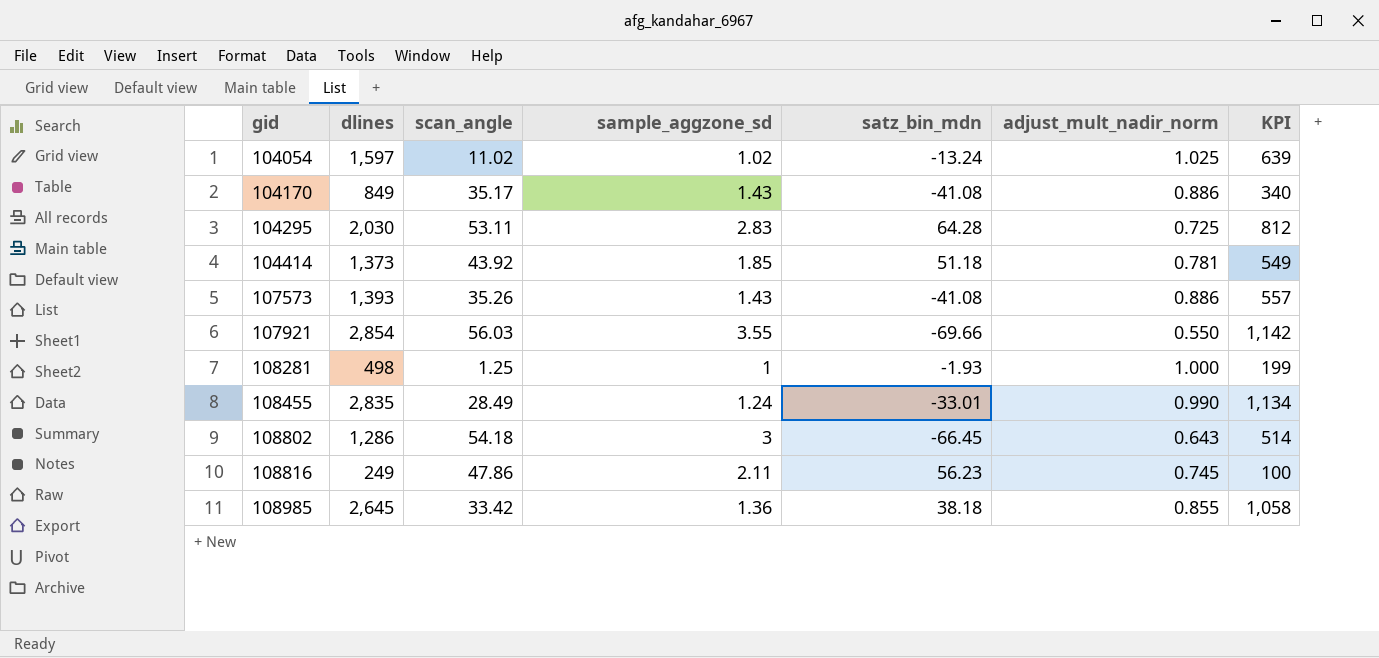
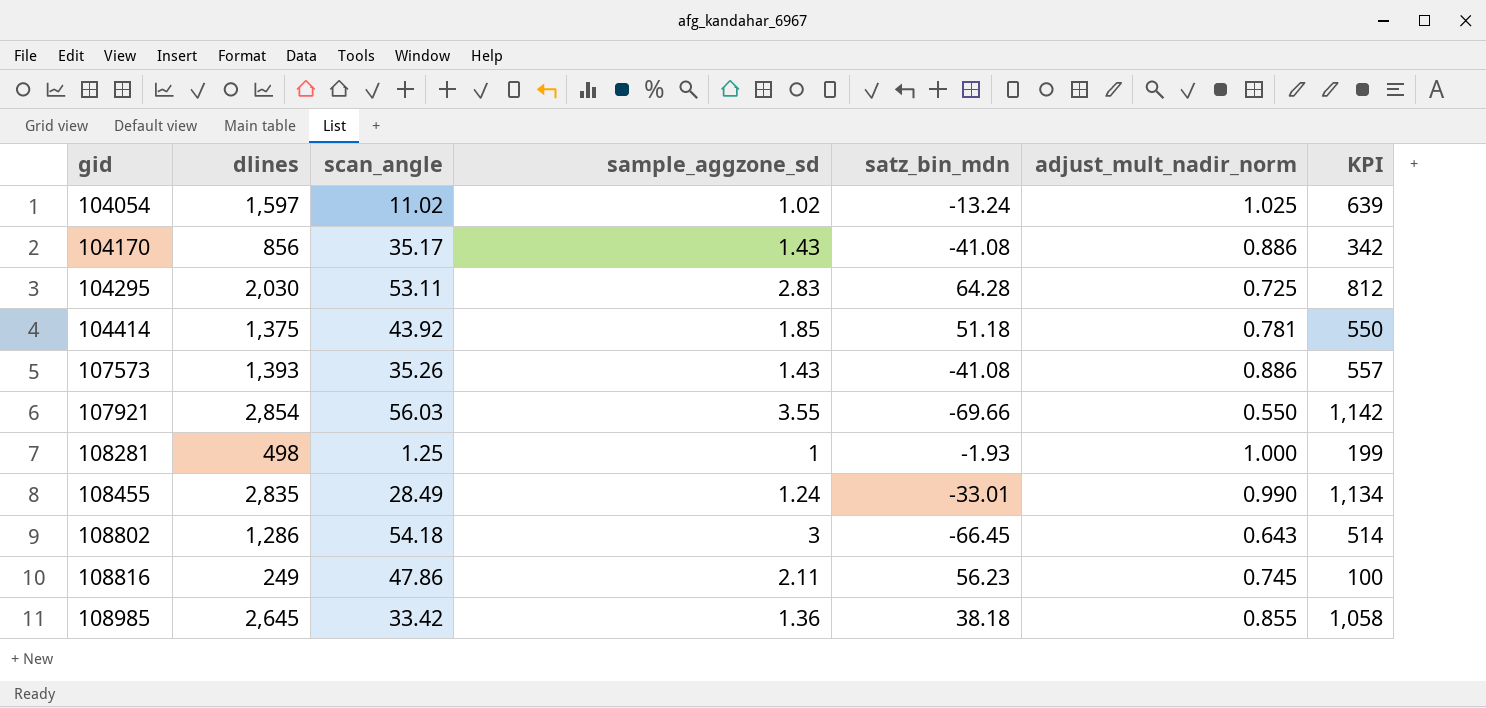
104170 | dlines: 849 -> 856
104170 | KPI: 340 -> 342
104414 | dlines: 1,373 -> 1,375
104414 | KPI: 549 -> 550

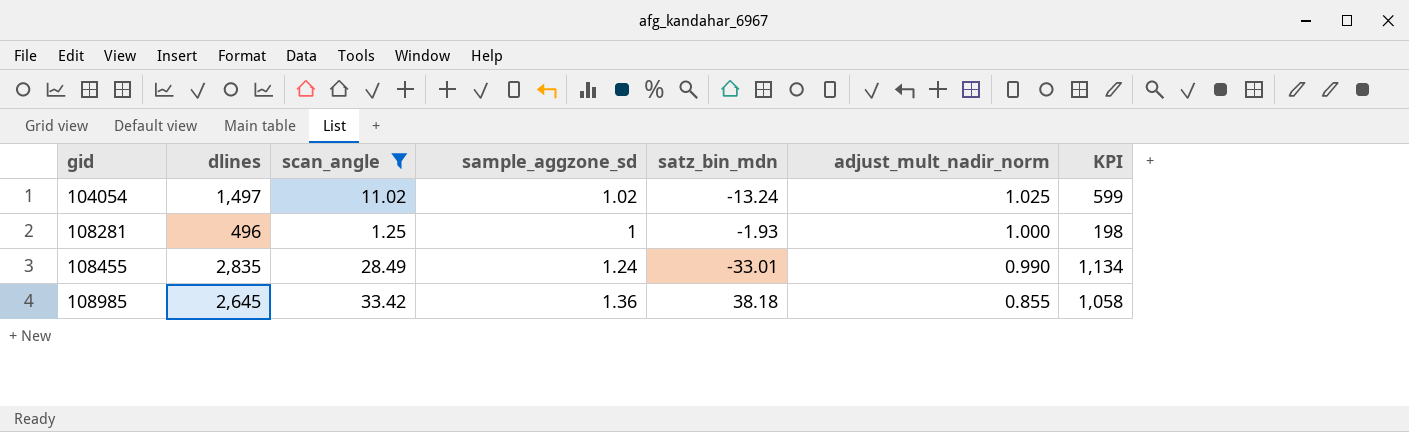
filter: none -> scan_angle <= 33.42
104054 | dlines: 1,597 -> 1,497
104054 | KPI: 639 -> 599
108281 | dlines: 498 -> 496
108281 | KPI: 199 -> 198

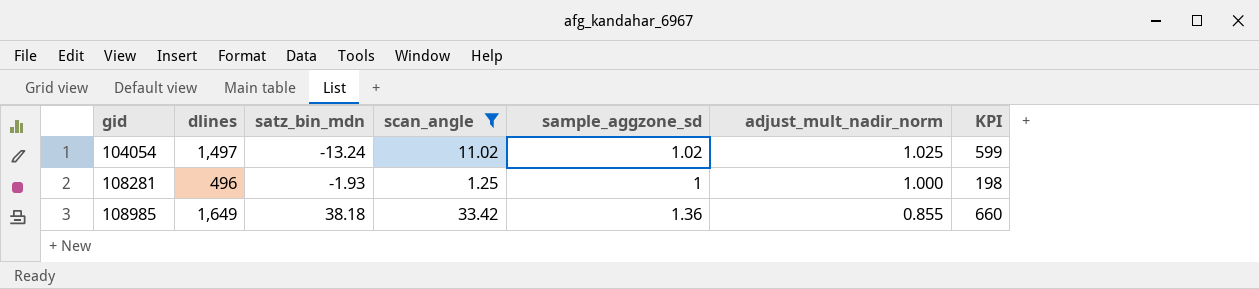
column satz_bin_mdn | position: 5 -> 3
row 108455: 2,835 | 28.49 | 1.24 | -33.01 | 0.990 | 1,134 -> none
108985 | dlines: 2,645 -> 1,649
108985 | KPI: 1,058 -> 660

